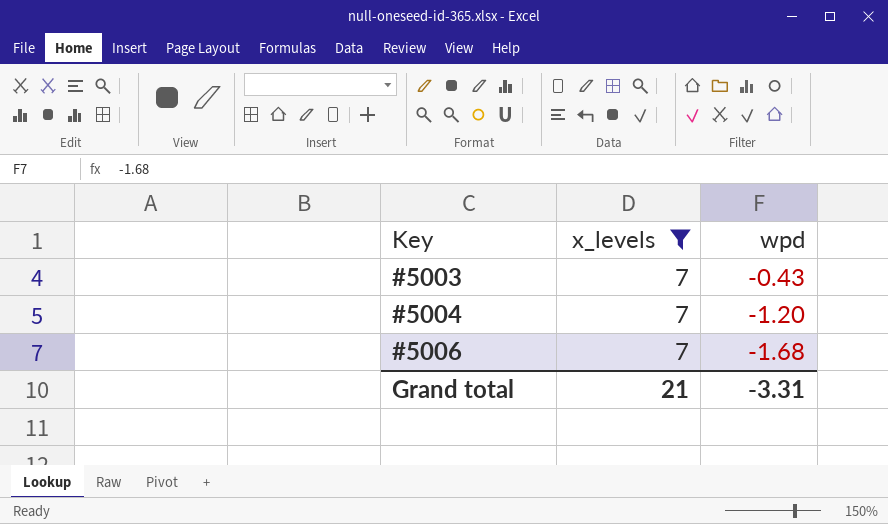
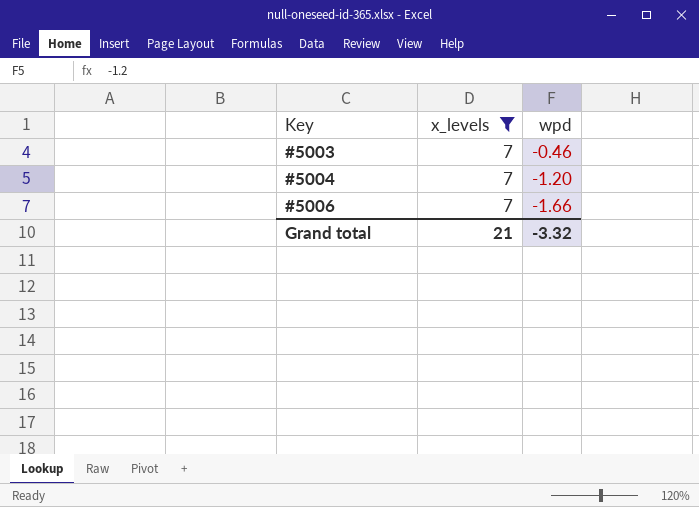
#5003 | wpd: -0.43 -> -0.46
#5006 | wpd: -1.68 -> -1.66
Grand total | wpd: -3.31 -> -3.32

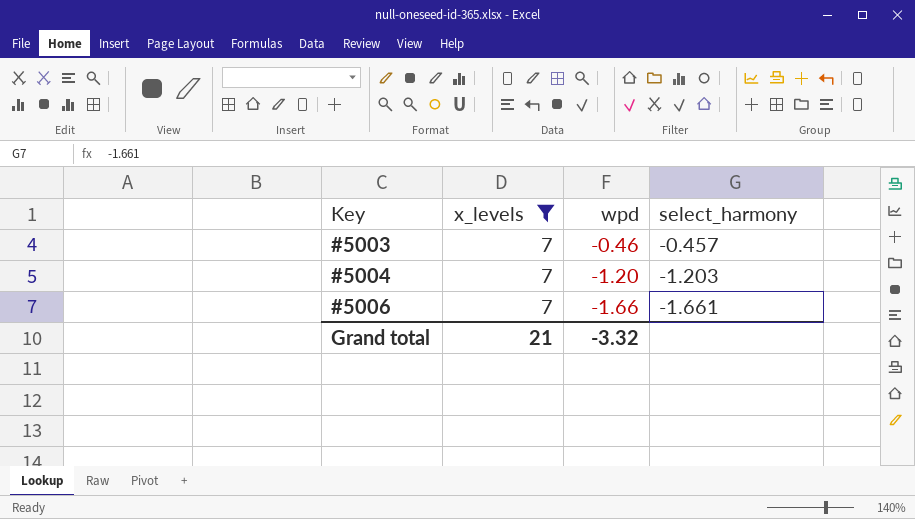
column select_harmony | position: none -> 4

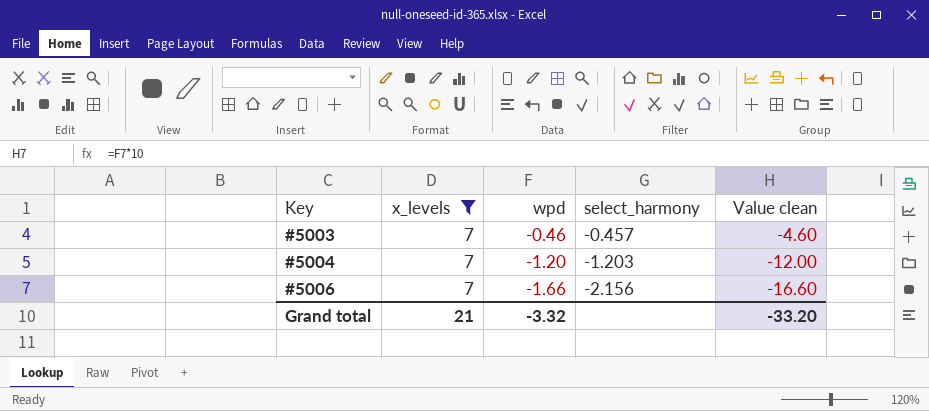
column Value clean | formula: none -> [wpd] * 10
#5006 | select_harmony: -1.661 -> -2.156

